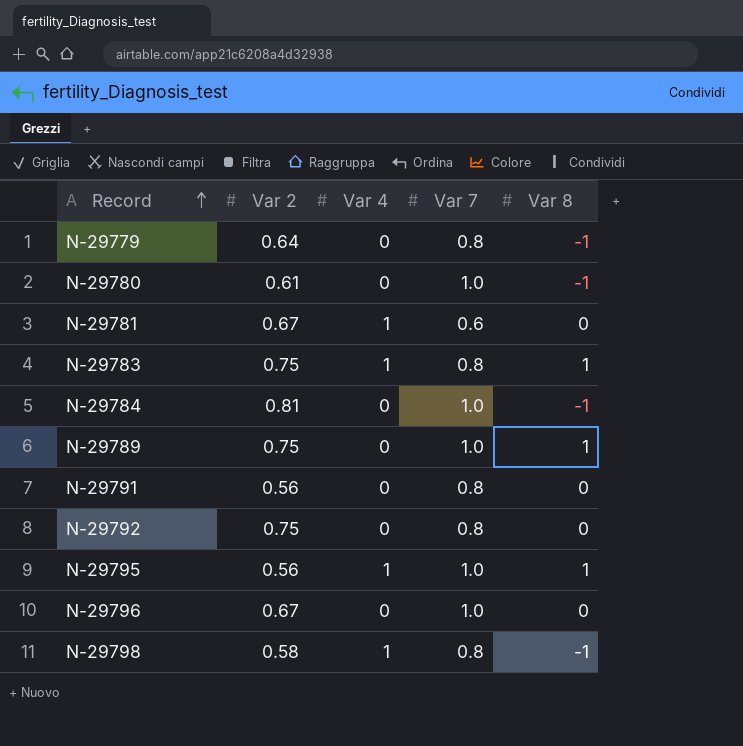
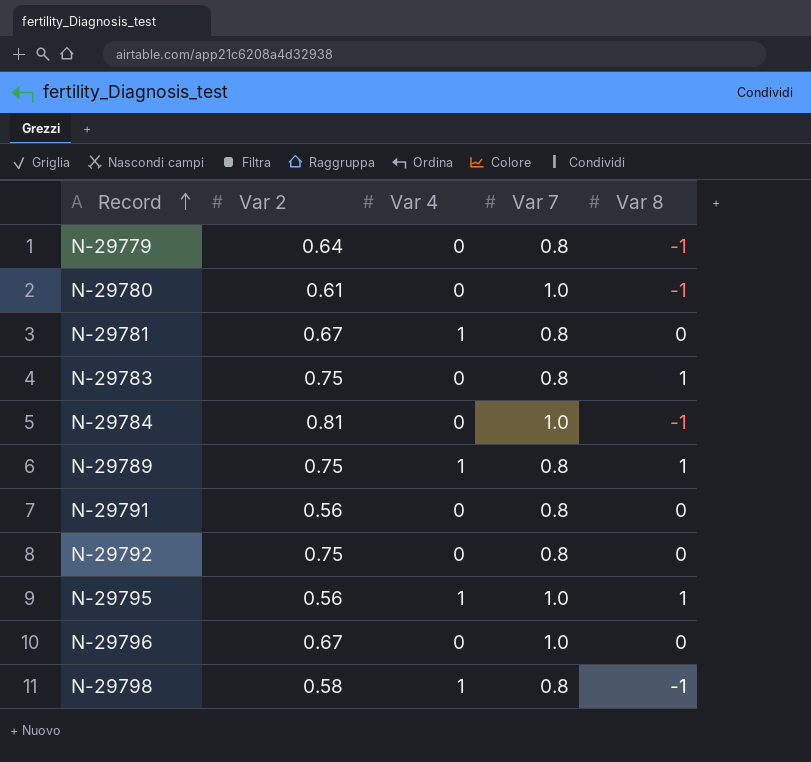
N-29781 | Var 7: 0.6 -> 0.8
N-29783 | Var 4: 1 -> 0
N-29789 | Var 4: 0 -> 1
N-29789 | Var 7: 1.0 -> 0.8

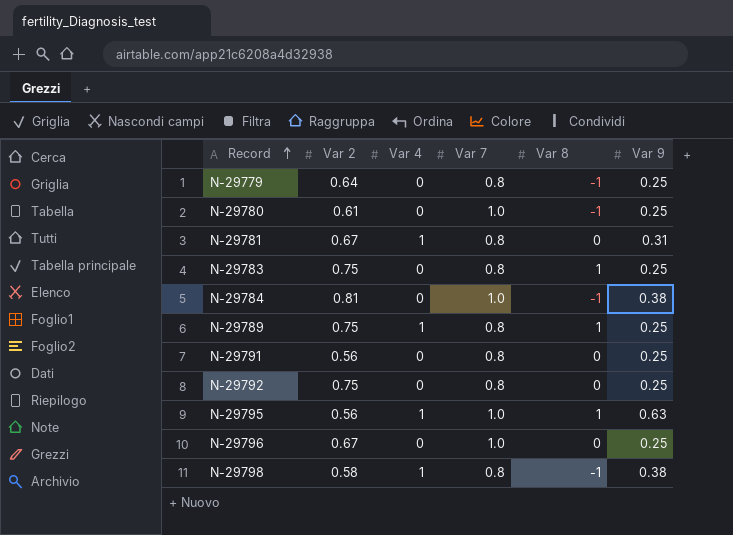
column Var 9 | position: none -> 6

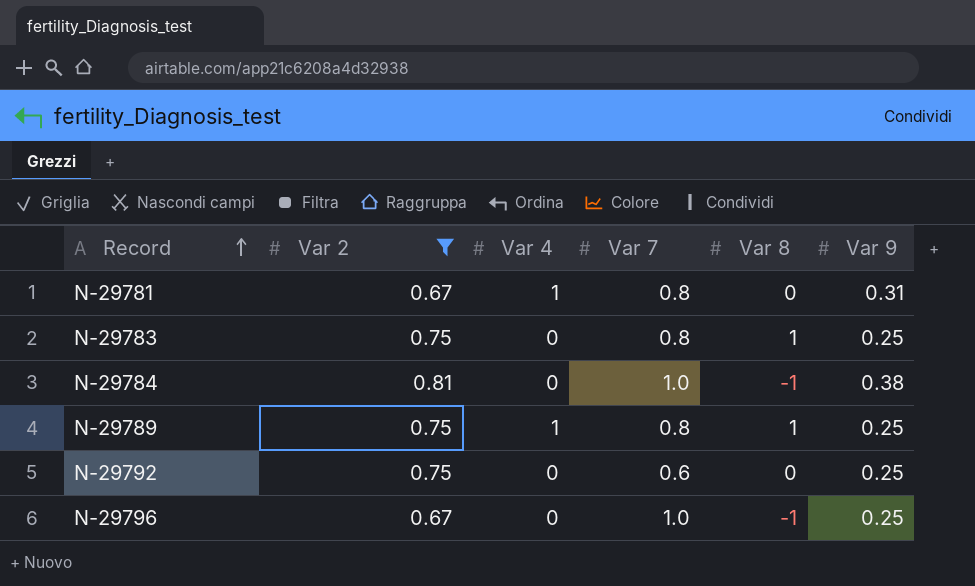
filter: none -> Var 2 >= 0.67
N-29792 | Var 7: 0.8 -> 0.6
N-29796 | Var 8: 0 -> -1

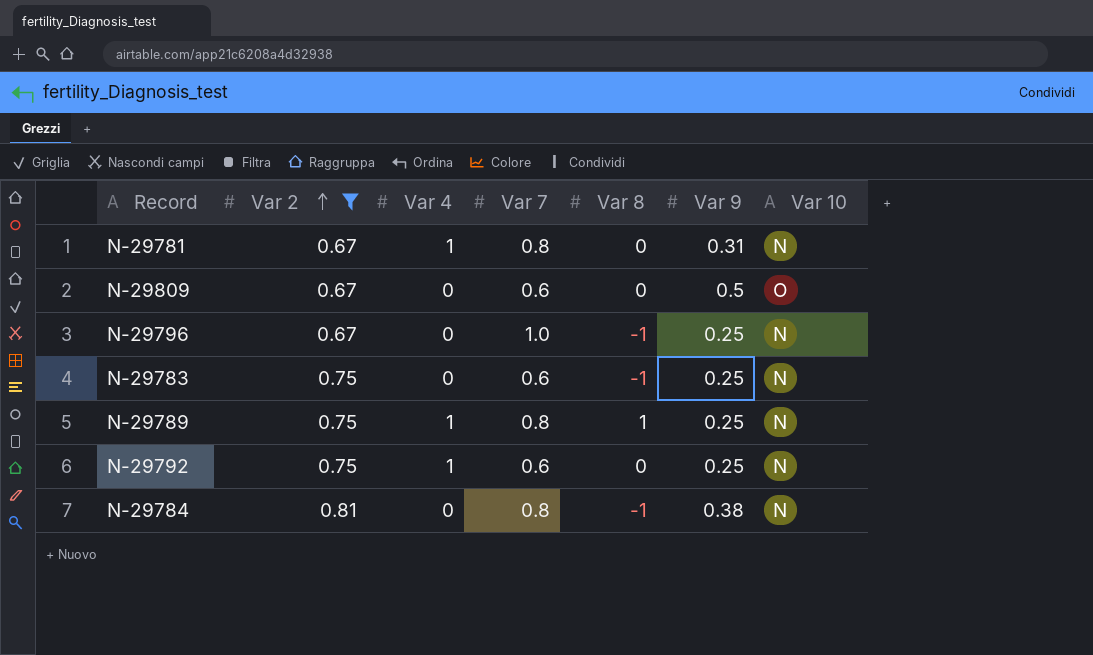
row order: Record ascending -> Var 2 ascending
column Var 10 | position: none -> 7
row N-29809: none -> 0.67 | 0 | 0.6 | 0 | 0.5 | O
N-29783 | Var 7: 0.8 -> 0.6
N-29783 | Var 8: 1 -> -1
N-29792 | Var 4: 0 -> 1
N-29784 | Var 7: 1.0 -> 0.8

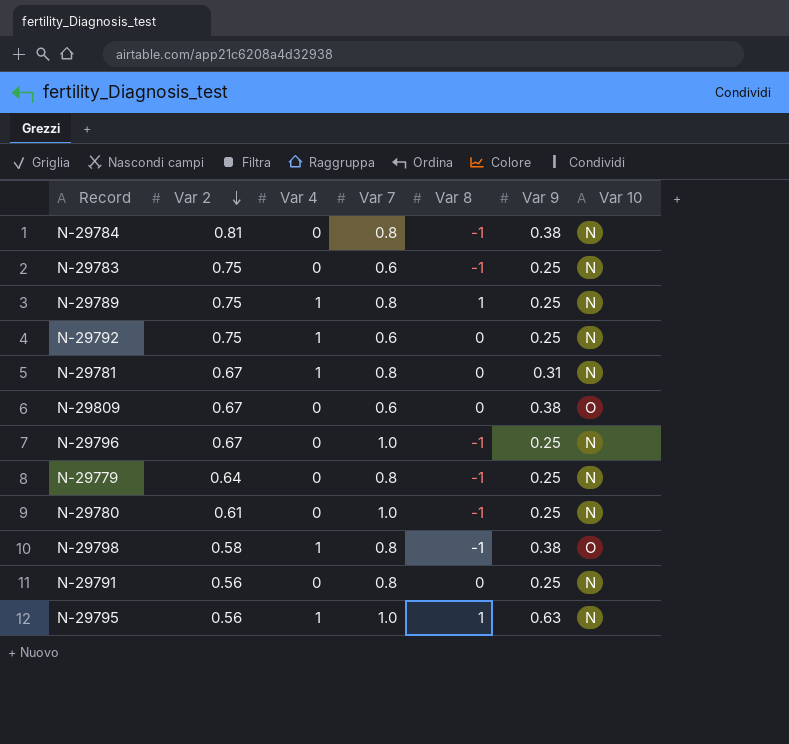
filter: Var 2 >= 0.67 -> none
row order: Var 2 ascending -> Var 2 descending
N-29809 | Var 9: 0.5 -> 0.38

